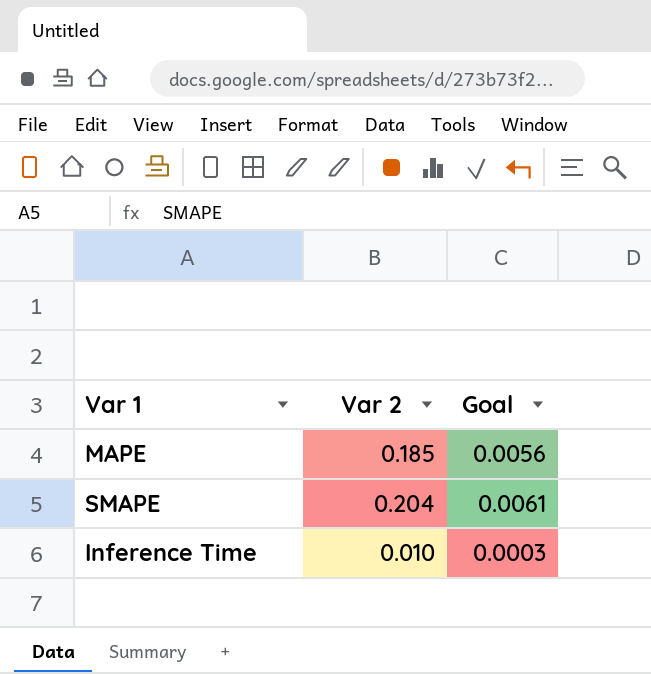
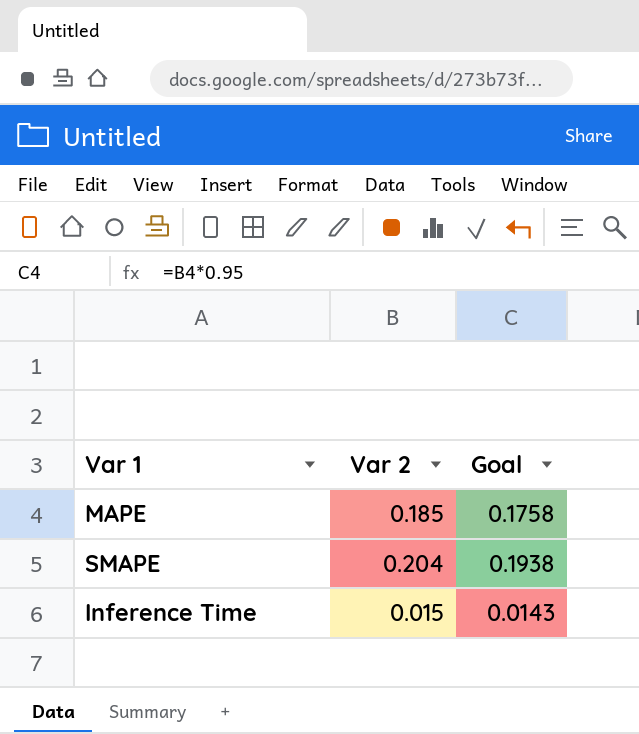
column Goal | formula: [Var 2] * 0.03 -> [Var 2] * 0.95
Inference Time | Var 2: 0.010 -> 0.015

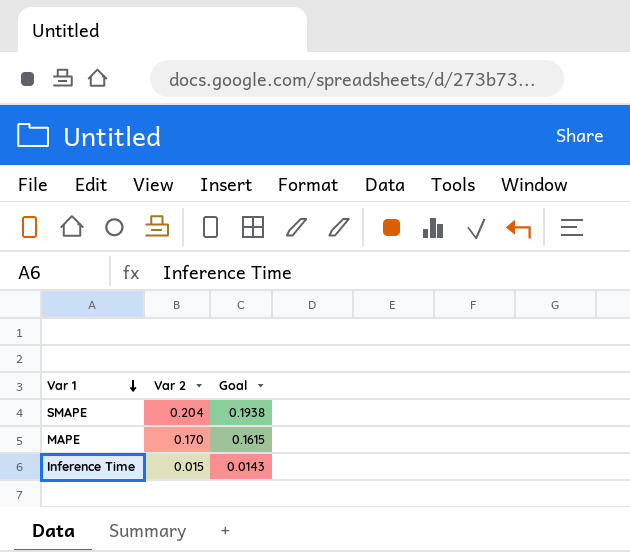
row order: none -> Var 1 descending
MAPE | Var 2: 0.185 -> 0.170
MAPE | Goal: 0.1758 -> 0.1615

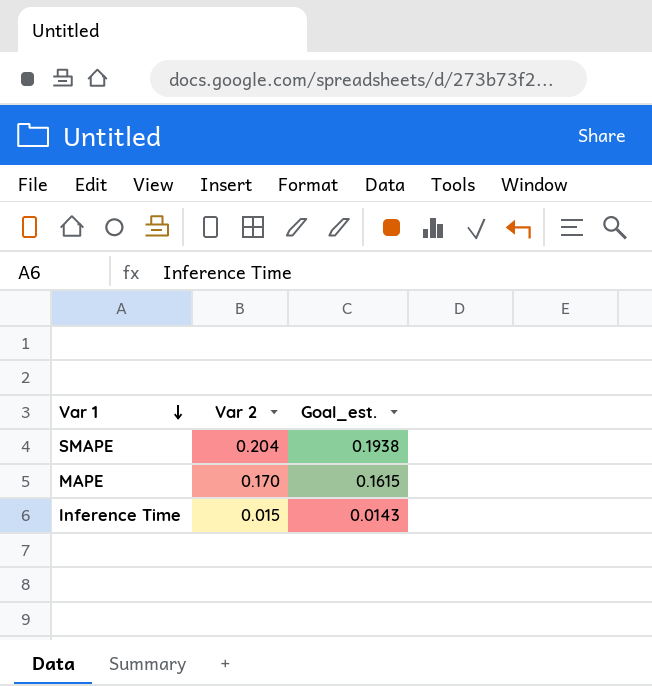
column name: Goal -> Goal_est.

